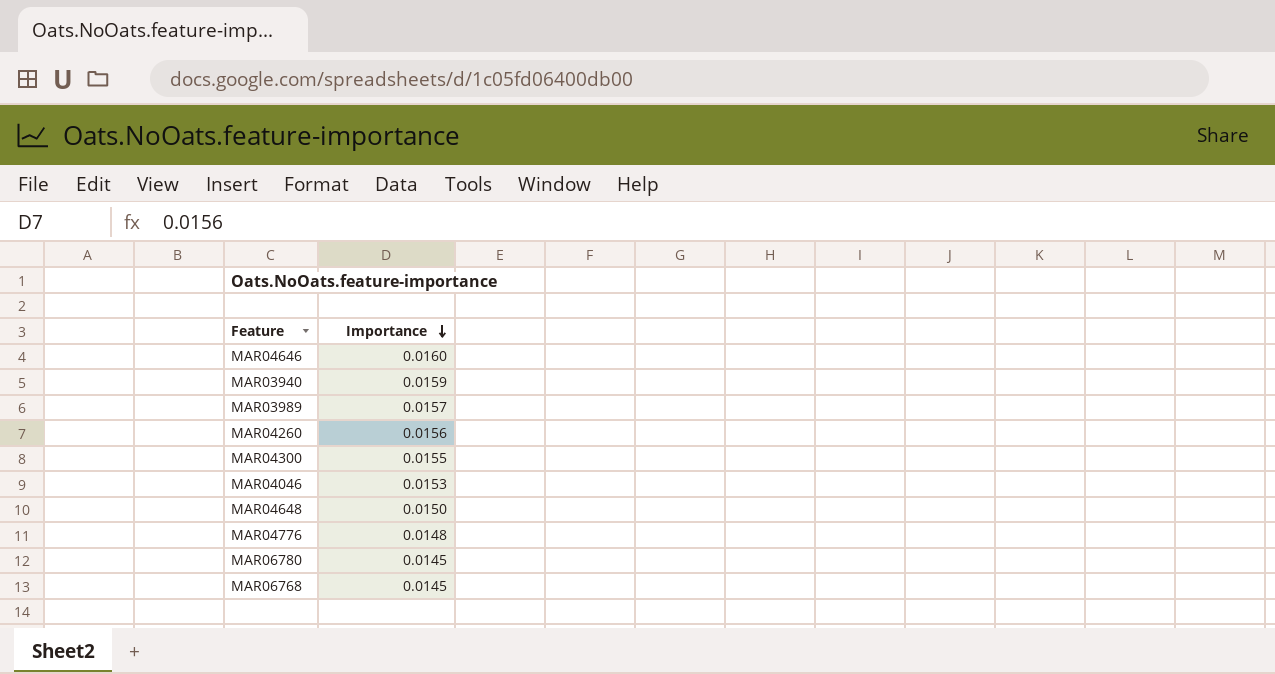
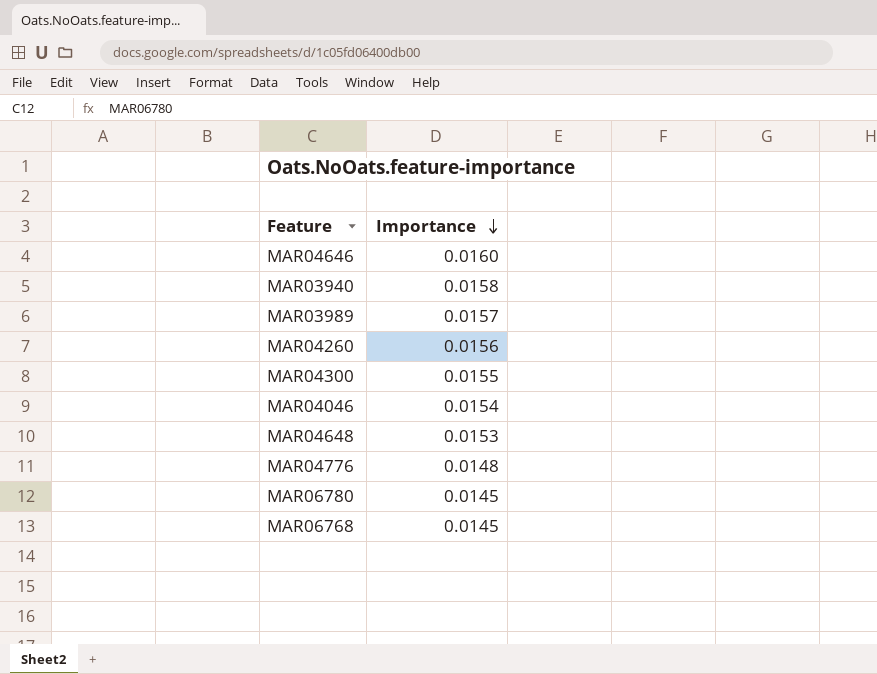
MAR03940 | Importance: 0.0159 -> 0.0158
MAR04046 | Importance: 0.0153 -> 0.0154
MAR04648 | Importance: 0.0150 -> 0.0153

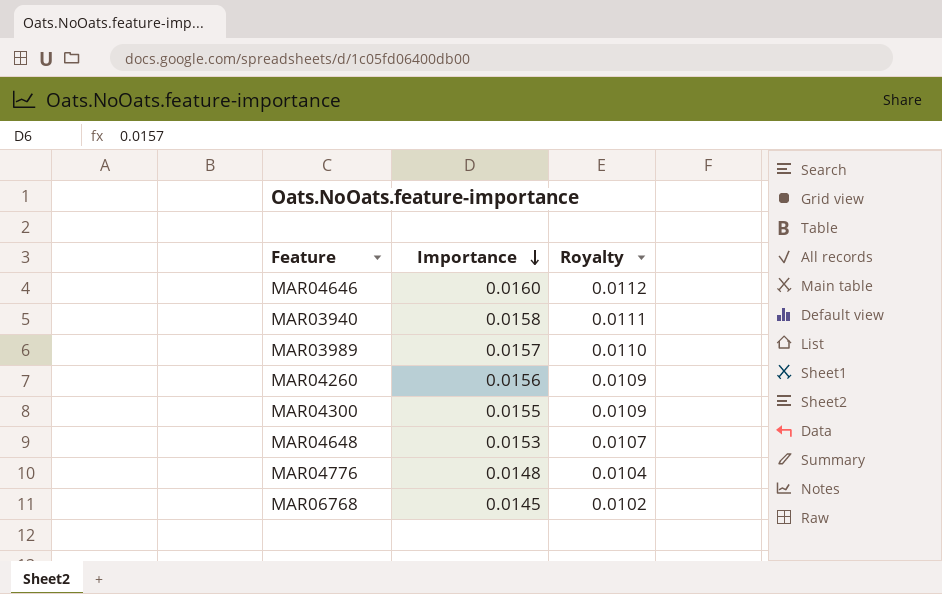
column Royalty | formula: none -> [Importance] * 0.7
row MAR04046: 0.0154 -> none
row MAR06780: 0.0145 -> none

